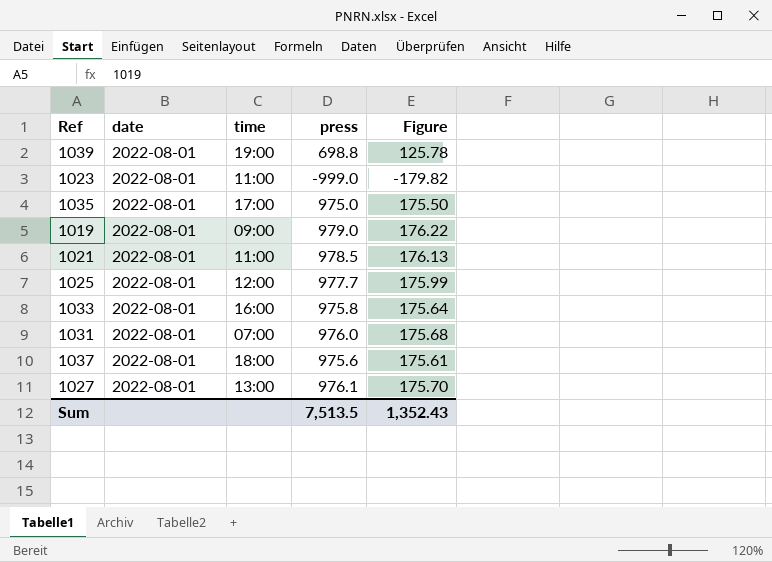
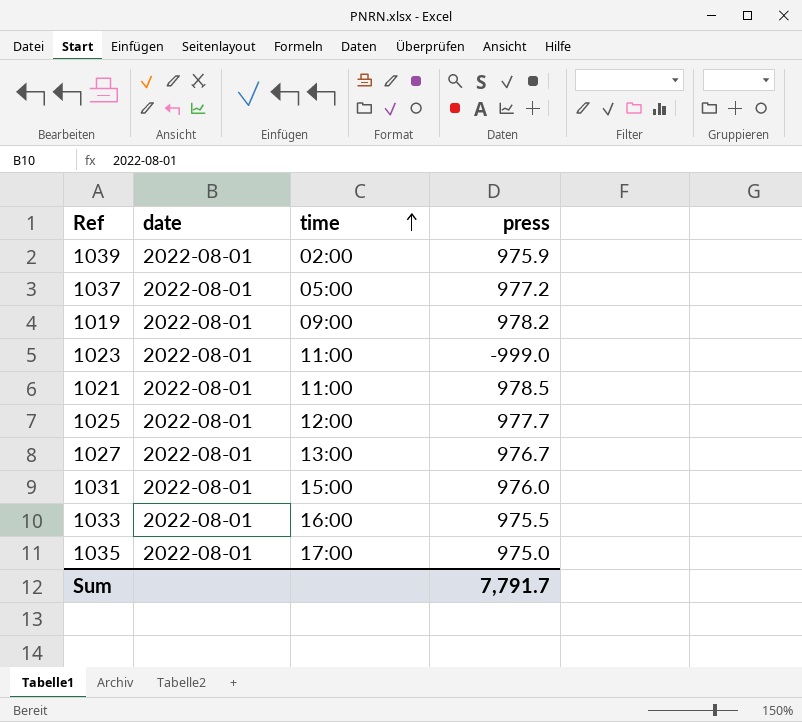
row order: none -> time ascending
column Figure | formula: [press] * 0.18 -> none
1039 | time: 19:00 -> 02:00
1039 | press: 698.8 -> 975.9
1037 | time: 18:00 -> 05:00
1037 | press: 975.6 -> 977.2
1019 | press: 979.0 -> 978.2
1027 | press: 976.1 -> 976.7
1031 | time: 07:00 -> 15:00
1033 | press: 975.8 -> 975.5
Sum | press: 7,513.5 -> 7,791.7

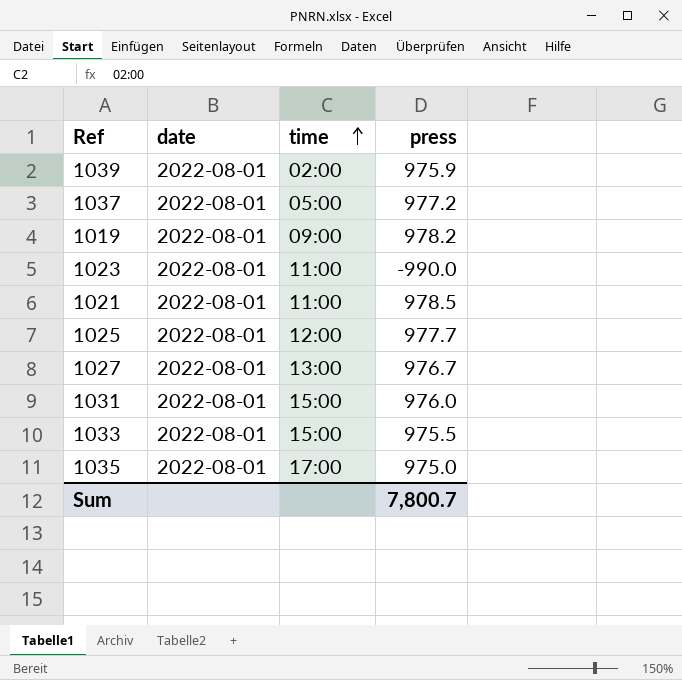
1023 | press: -999.0 -> -990.0
1033 | time: 16:00 -> 15:00
Sum | press: 7,791.7 -> 7,800.7

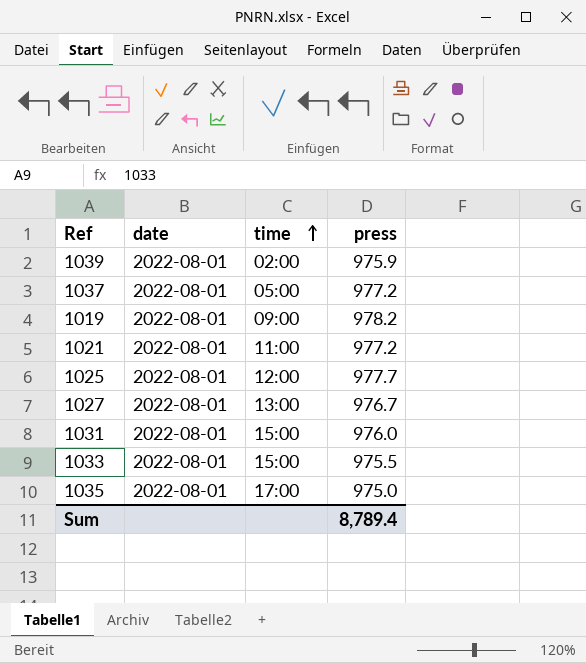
row 1023: 2022-08-01 | 11:00 | -990.0 -> none
1021 | press: 978.5 -> 977.2
Sum | press: 7,800.7 -> 8,789.4

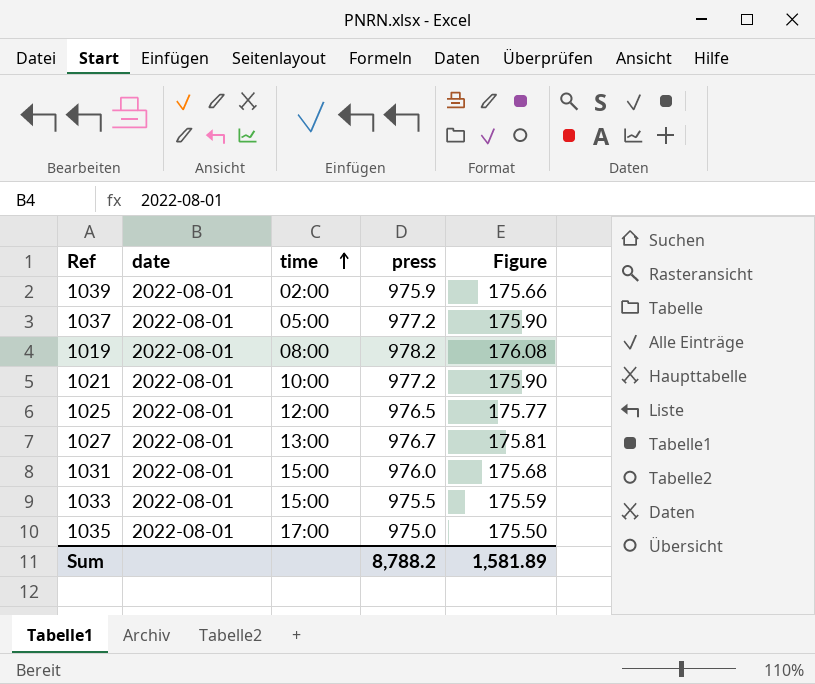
column Figure | formula: none -> [press] * 0.18
1019 | time: 09:00 -> 08:00
1021 | time: 11:00 -> 10:00
1025 | press: 977.7 -> 976.5
Sum | press: 8,789.4 -> 8,788.2

